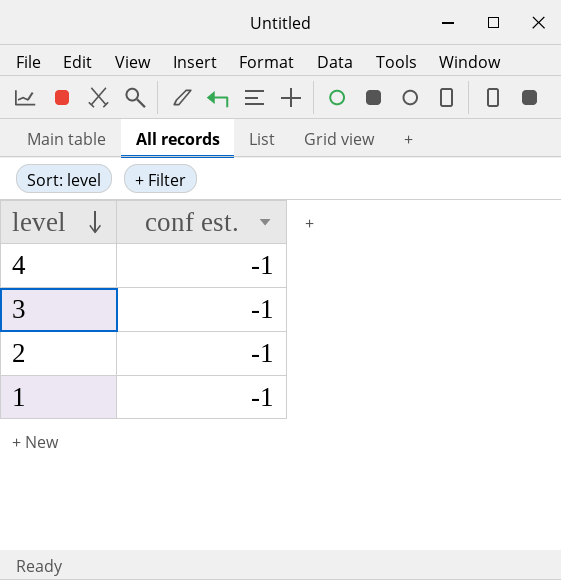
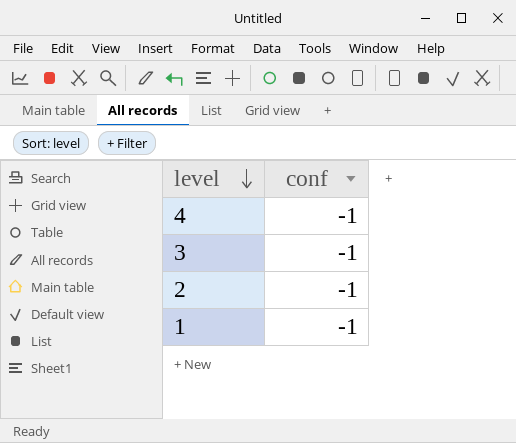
column name: conf est. -> conf

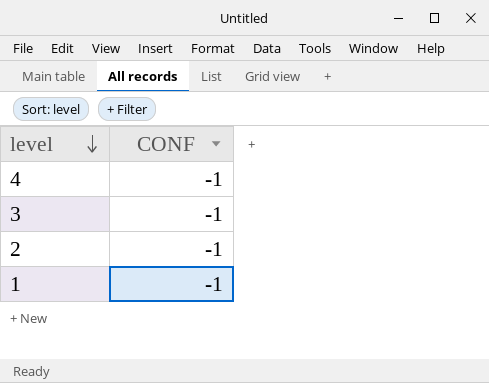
column name: conf -> CONF

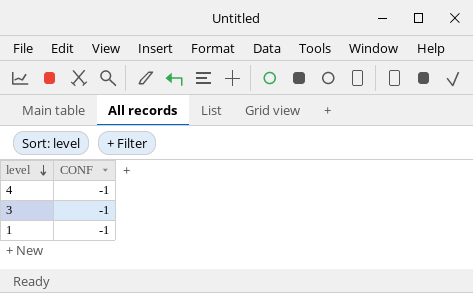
row 2: -1 -> none

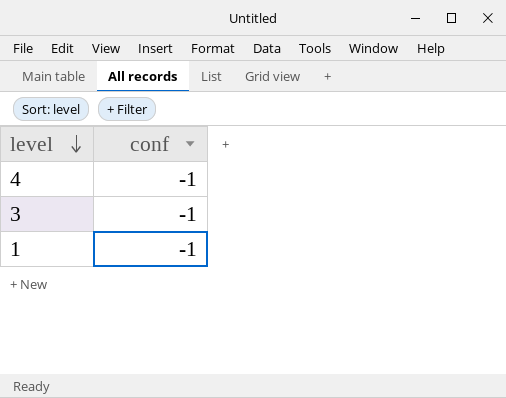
column name: CONF -> conf

